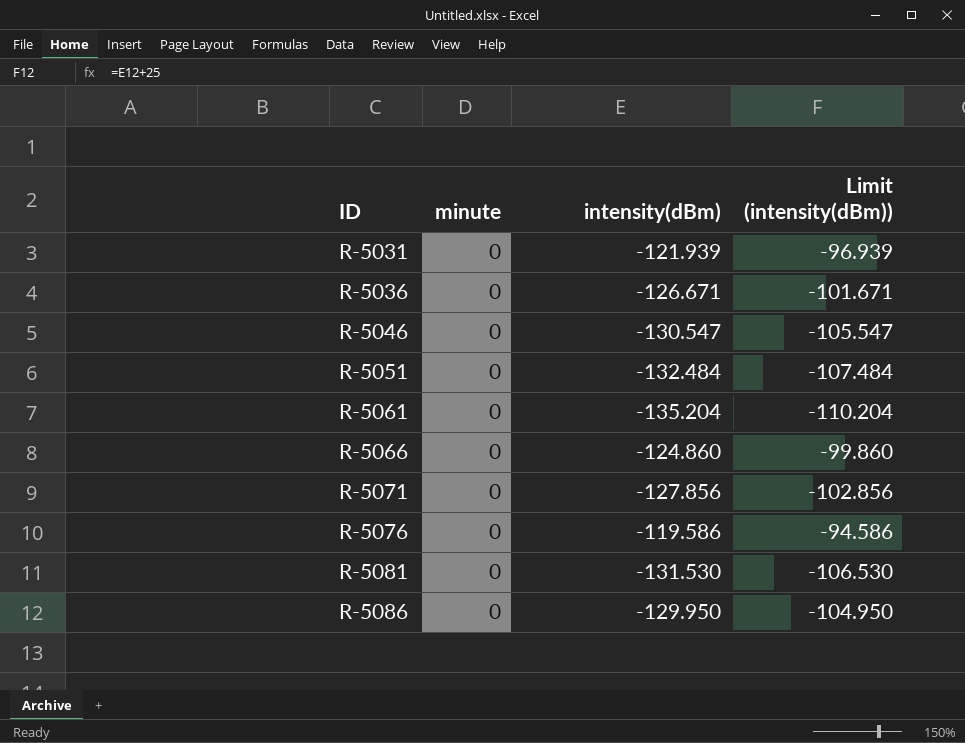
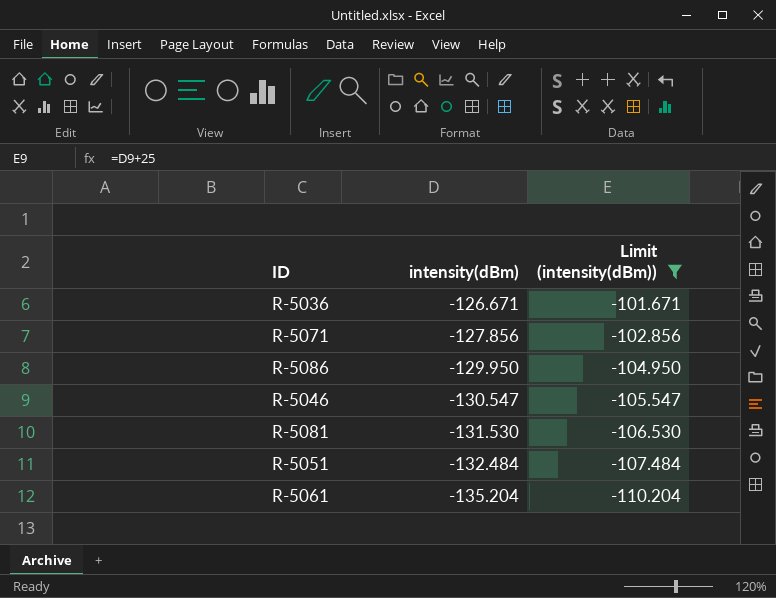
filter: none -> Limit (intensity(dBm)) <= -101.671
row order: ID ascending -> intensity(dBm) descending
column minute | position: 2 -> none

